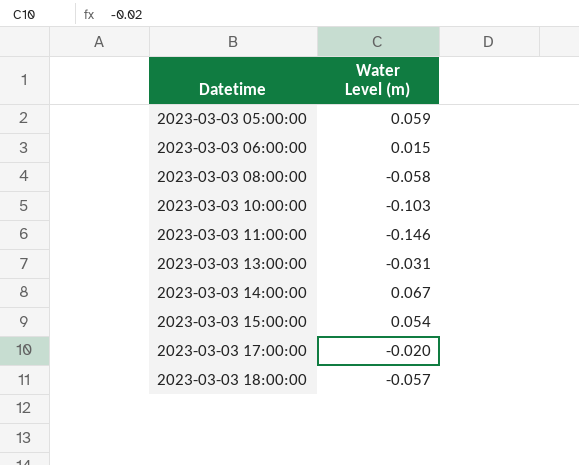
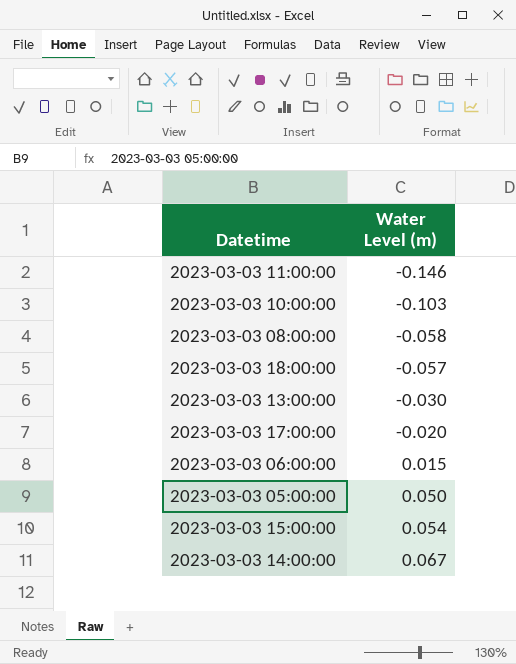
row order: Datetime ascending -> Water Level (m) ascending
2023-03-03 13:00:00 | Water Level (m): -0.031 -> -0.030
2023-03-03 05:00:00 | Water Level (m): 0.059 -> 0.050

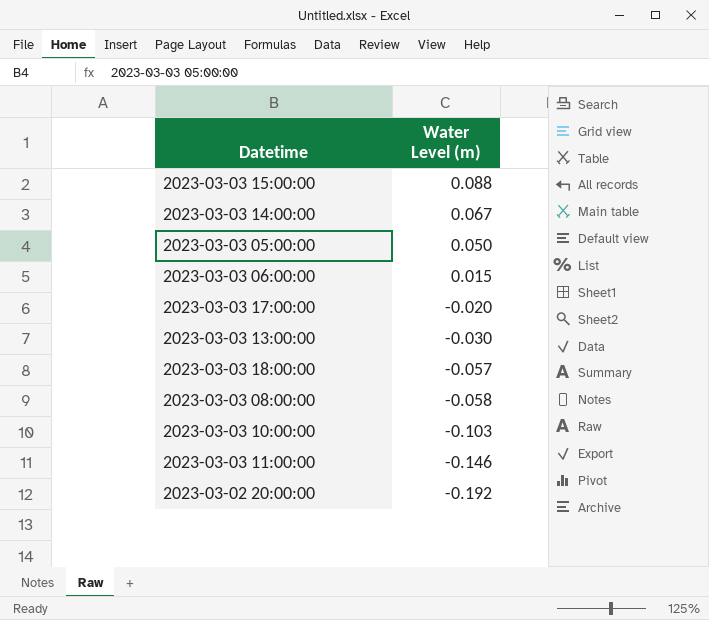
row order: Water Level (m) ascending -> Water Level (m) descending
2023-03-03 15:00:00 | Water Level (m): 0.054 -> 0.088
row 2023-03-02 20:00:00: none -> -0.192

